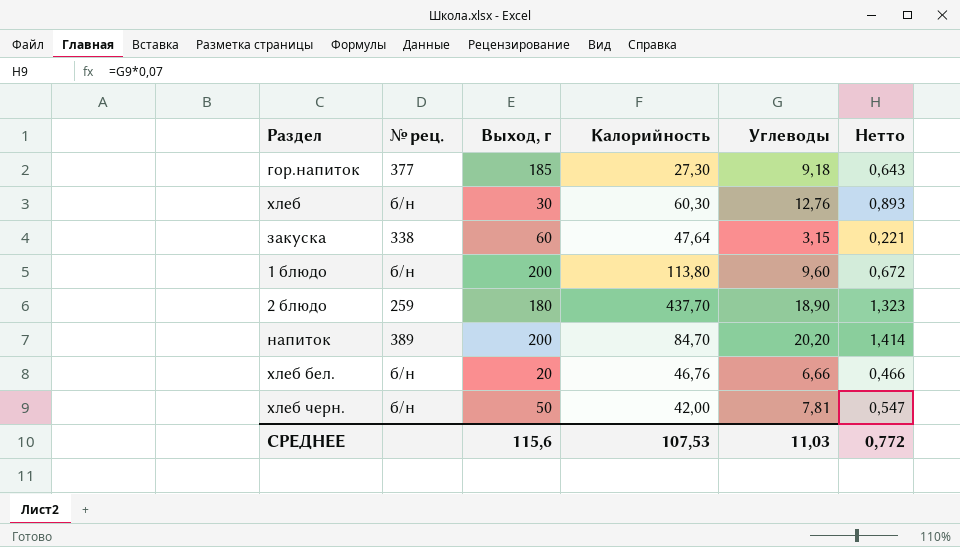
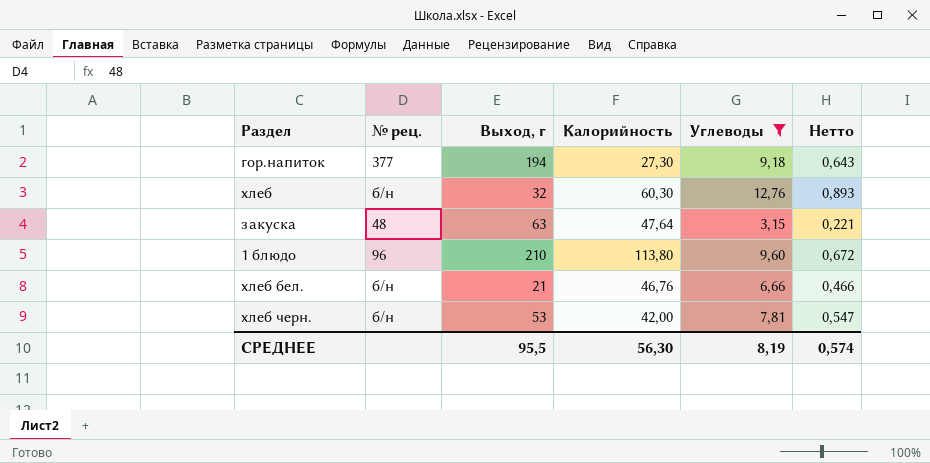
filter: none -> Углеводы <= 12,76
гор.напиток | Выход, г: 185 -> 194
хлеб | Выход, г: 30 -> 32
закуска | № рец.: 338 -> 48
закуска | Выход, г: 60 -> 63
1 блюдо | № рец.: б/н -> 96
1 блюдо | Выход, г: 200 -> 210
хлеб бел. | Выход, г: 20 -> 21
хлеб черн. | Выход, г: 50 -> 53
СРЕДНЕЕ | Выход, г: 115,6 -> 95,5
СРЕДНЕЕ | Калорийность: 107,53 -> 56,30
СРЕДНЕЕ | Углеводы: 11,03 -> 8,19
СРЕДНЕЕ | Нетто: 0,772 -> 0,574

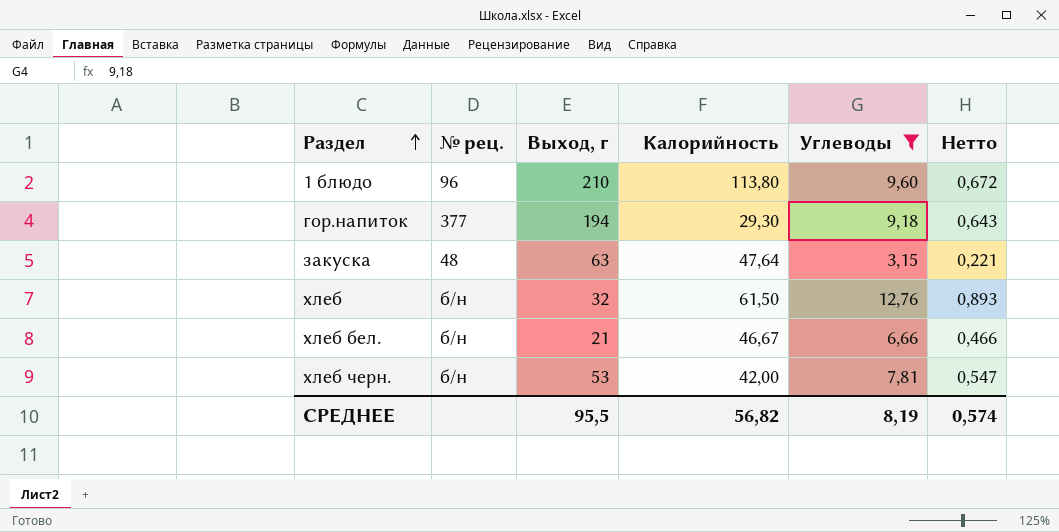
row order: none -> Раздел ascending
гор.напиток | Калорийность: 27,30 -> 29,30
хлеб | Калорийность: 60,30 -> 61,50
хлеб бел. | Калорийность: 46,76 -> 46,67
СРЕДНЕЕ | Калорийность: 56,30 -> 56,82

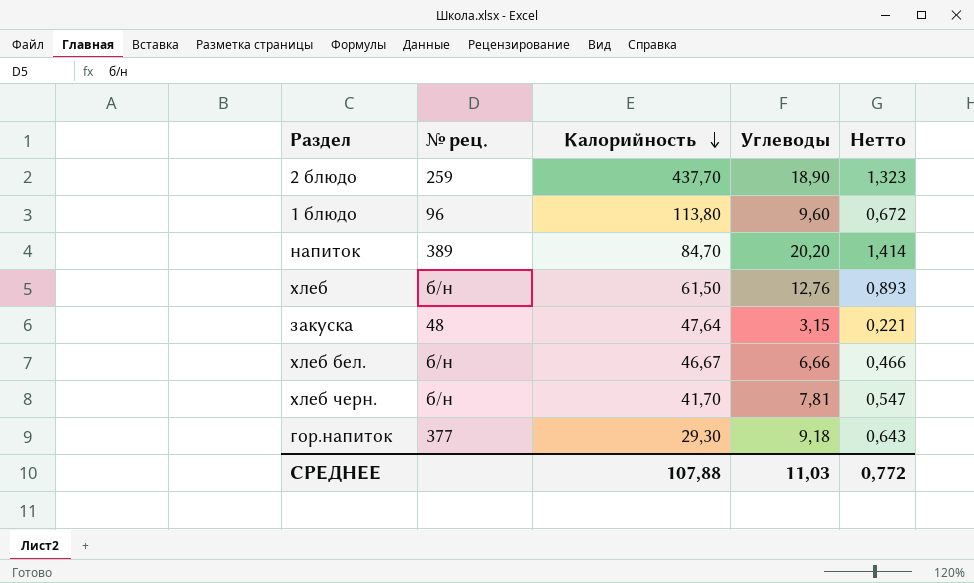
filter: Углеводы <= 12,76 -> none
row order: Раздел ascending -> Калорийность descending
column Выход, г | position: 3 -> none
хлеб черн. | Калорийность: 42,00 -> 41,70
СРЕДНЕЕ | Калорийность: 56,82 -> 107,88
СРЕДНЕЕ | Углеводы: 8,19 -> 11,03
СРЕДНЕЕ | Нетто: 0,574 -> 0,772

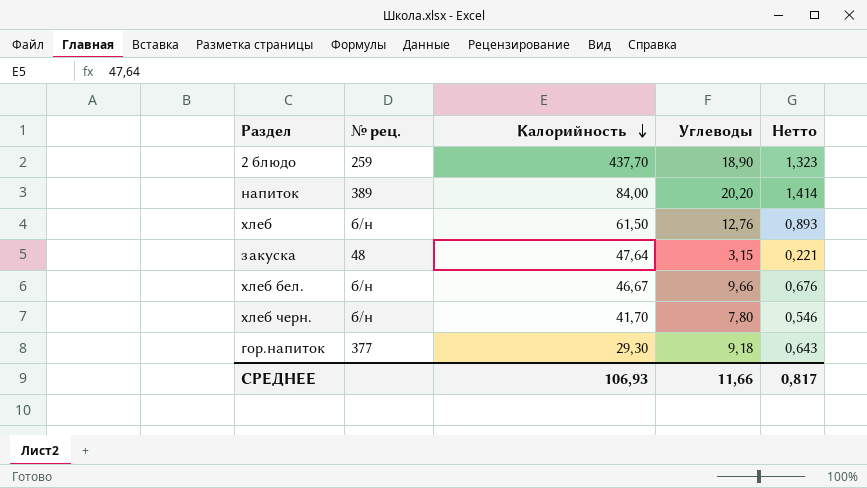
row 1 блюдо: 96 | 113,80 | 9,60 | 0,672 -> none
напиток | Калорийность: 84,70 -> 84,00
хлеб бел. | Углеводы: 6,66 -> 9,66
хлеб бел. | Нетто: 0,466 -> 0,676
хлеб черн. | Углеводы: 7,81 -> 7,80
хлеб черн. | Нетто: 0,547 -> 0,546
СРЕДНЕЕ | Калорийность: 107,88 -> 106,93
СРЕДНЕЕ | Углеводы: 11,03 -> 11,66
СРЕДНЕЕ | Нетто: 0,772 -> 0,817

